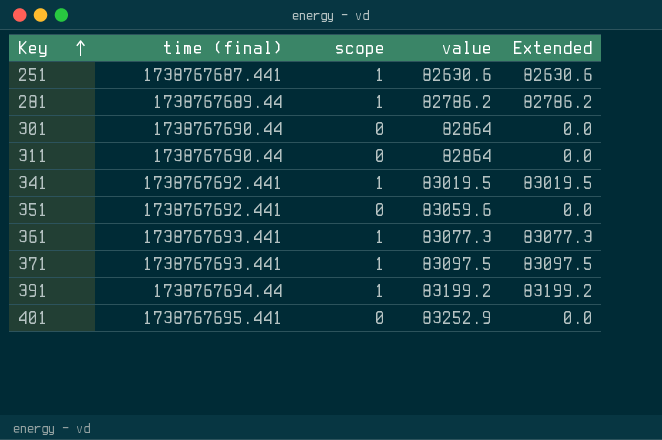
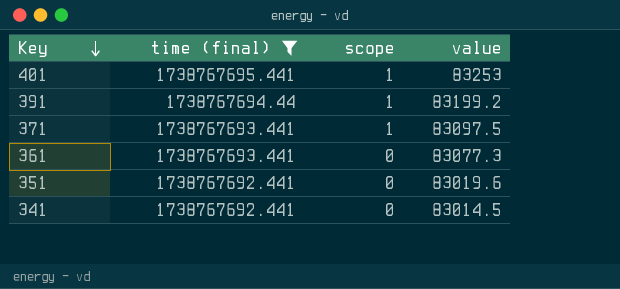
filter: none -> time (final) >= 1738767692.441
row order: Key ascending -> Key descending
column Extended | formula: [scope] * [value] -> none
401 | scope: 0 -> 1
401 | value: 83252.9 -> 83253
361 | scope: 1 -> 0
351 | value: 83059.6 -> 83019.6
341 | scope: 1 -> 0
341 | value: 83019.5 -> 83014.5

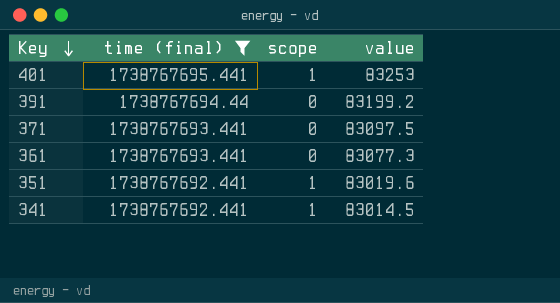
391 | scope: 1 -> 0
371 | scope: 1 -> 0
351 | scope: 0 -> 1
341 | scope: 0 -> 1

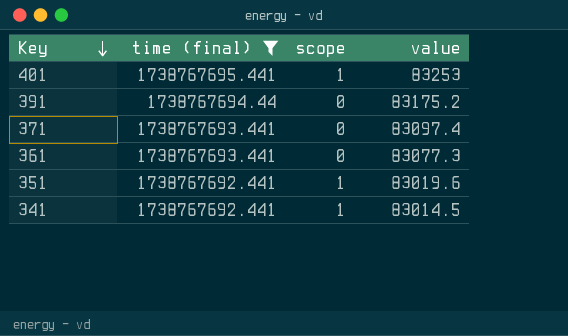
391 | value: 83199.2 -> 83175.2
371 | value: 83097.5 -> 83097.4

